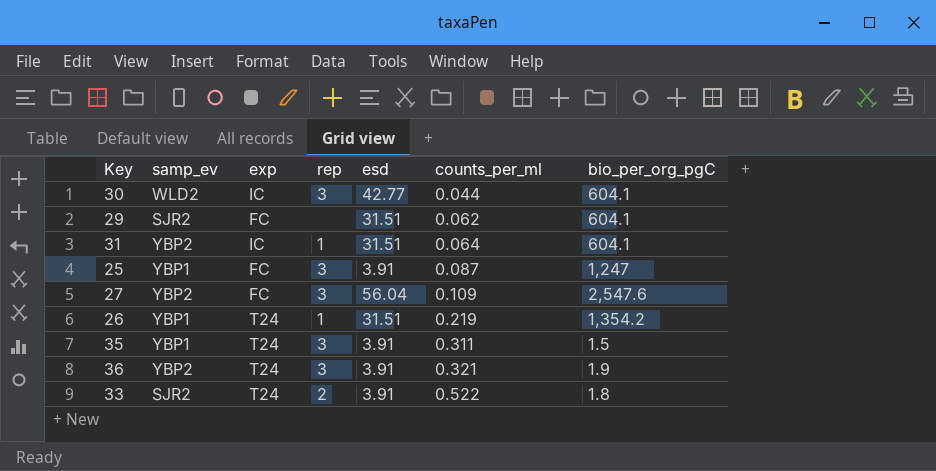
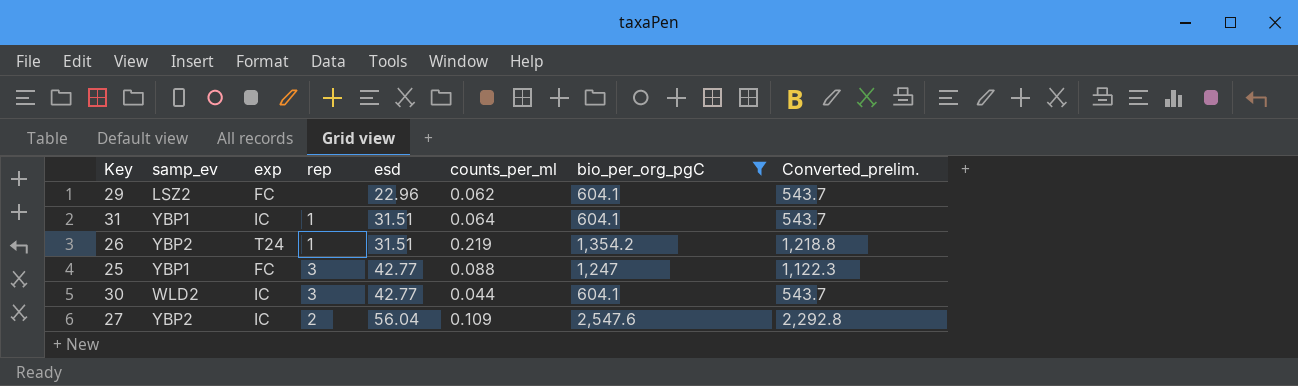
filter: none -> bio_per_org_pgC >= 604.1
row order: counts_per_ml ascending -> esd ascending
column Converted_prelim. | formula: none -> [bio_per_org_pgC] * 0.9
29 | samp_ev: SJR2 -> LSZ2
29 | esd: 31.51 -> 22.96
31 | samp_ev: YBP2 -> YBP1
26 | samp_ev: YBP1 -> YBP2
25 | esd: 3.91 -> 42.77
25 | counts_per_ml: 0.087 -> 0.088
27 | exp: FC -> IC
27 | rep: 3 -> 2

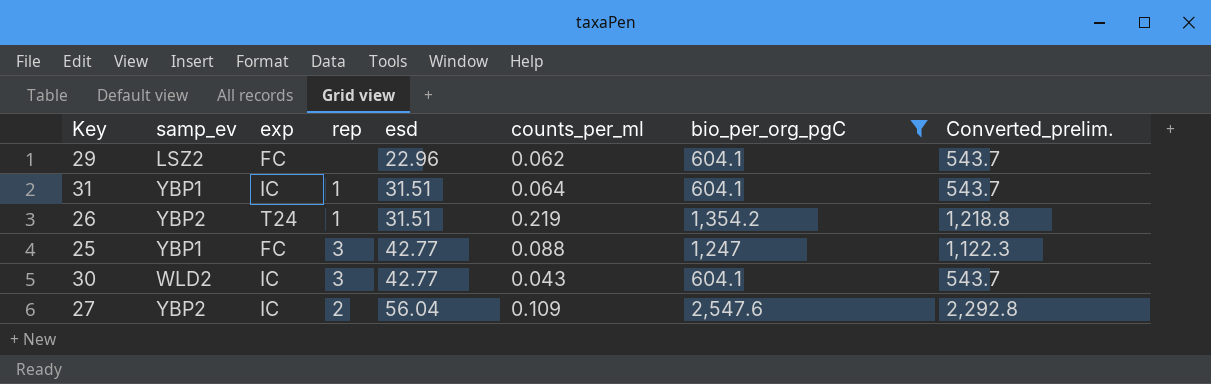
30 | counts_per_ml: 0.044 -> 0.043

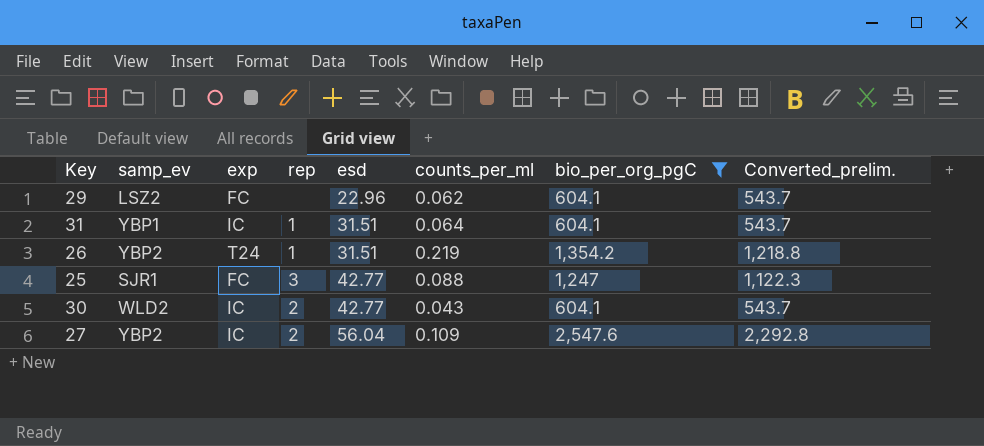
25 | samp_ev: YBP1 -> SJR1
30 | rep: 3 -> 2

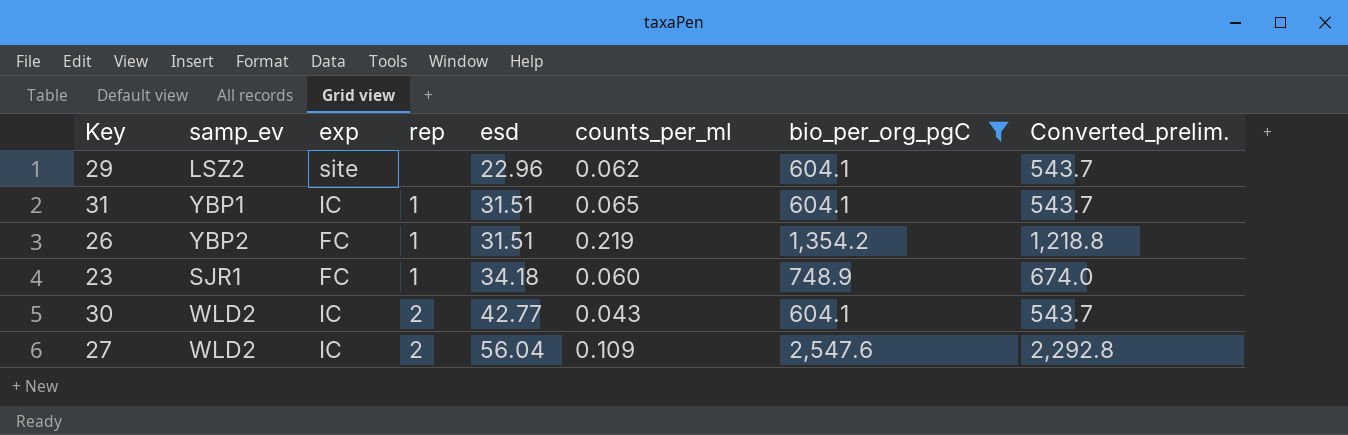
row 25: SJR1 | FC | 3 | 42.77 | 0.088 | 1,247 | 1,122.3 -> none
29 | exp: FC -> site
31 | counts_per_ml: 0.064 -> 0.065
26 | exp: T24 -> FC
row 23: none -> SJR1 | FC | 1 | 34.18 | 0.060 | 748.9 | 674.0
27 | samp_ev: YBP2 -> WLD2

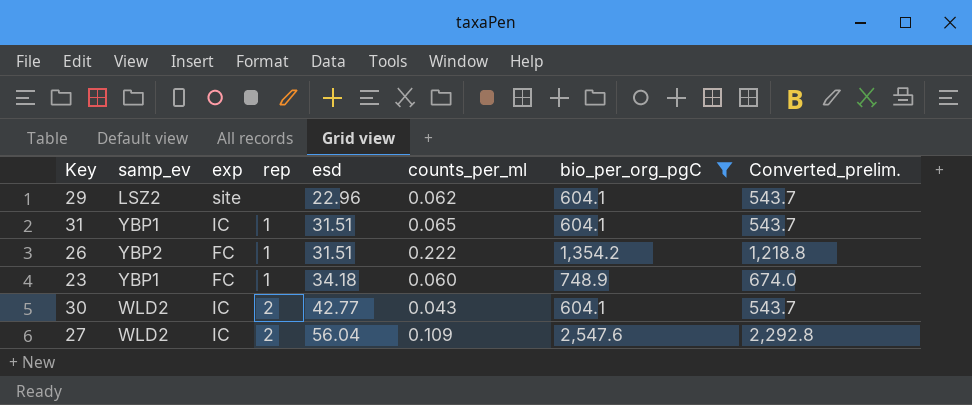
26 | counts_per_ml: 0.219 -> 0.222
23 | samp_ev: SJR1 -> YBP1

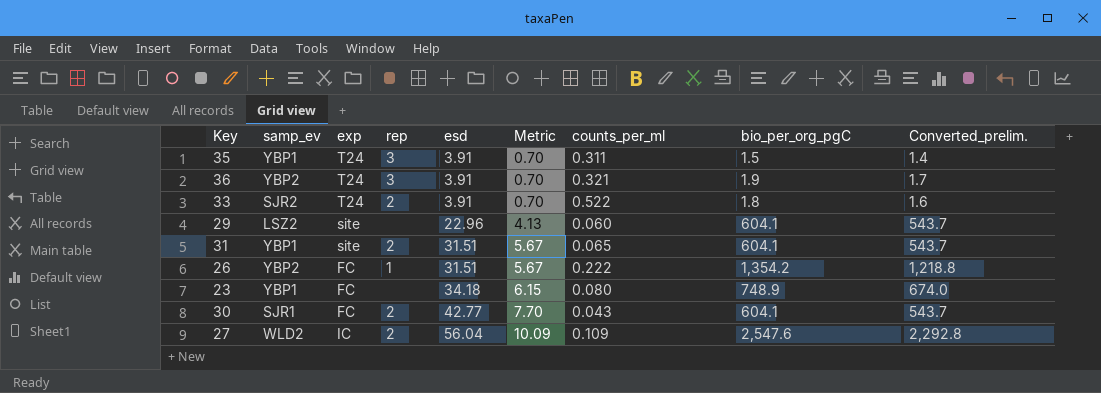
filter: bio_per_org_pgC >= 604.1 -> none
column Metric | formula: none -> [esd] * 0.18
29 | counts_per_ml: 0.062 -> 0.060
31 | exp: IC -> site
31 | rep: 1 -> 2
23 | rep: 1 -> none
23 | counts_per_ml: 0.060 -> 0.080
30 | samp_ev: WLD2 -> SJR1
30 | exp: IC -> FC

